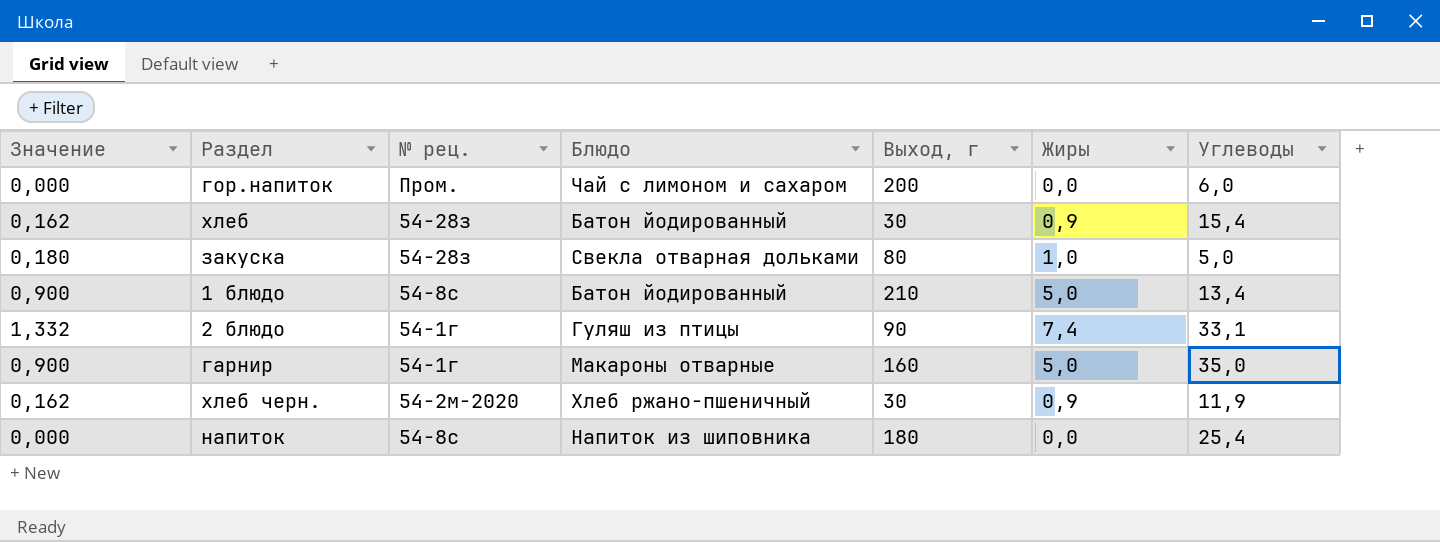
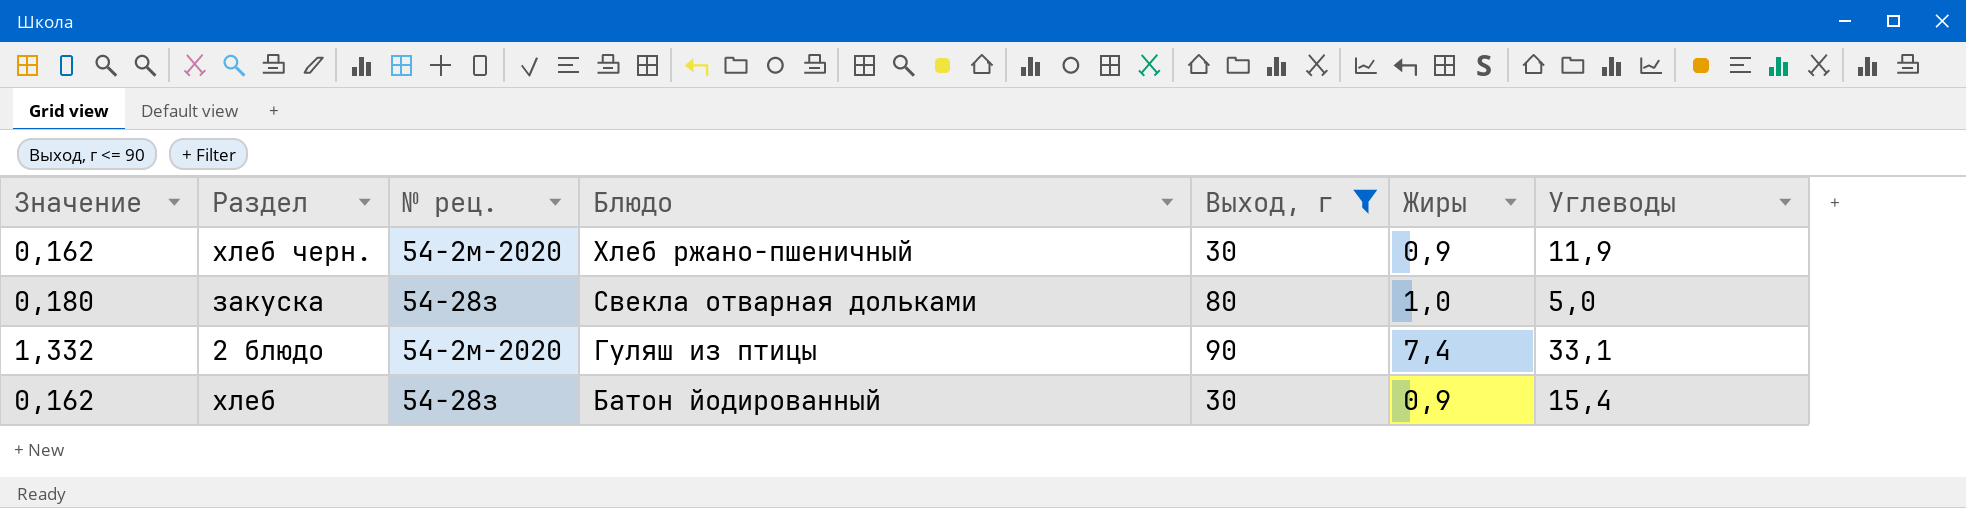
filter: none -> Выход, г <= 90
row order: none -> Блюдо descending
2 блюдо | № рец.: 54-1г -> 54-2м-2020

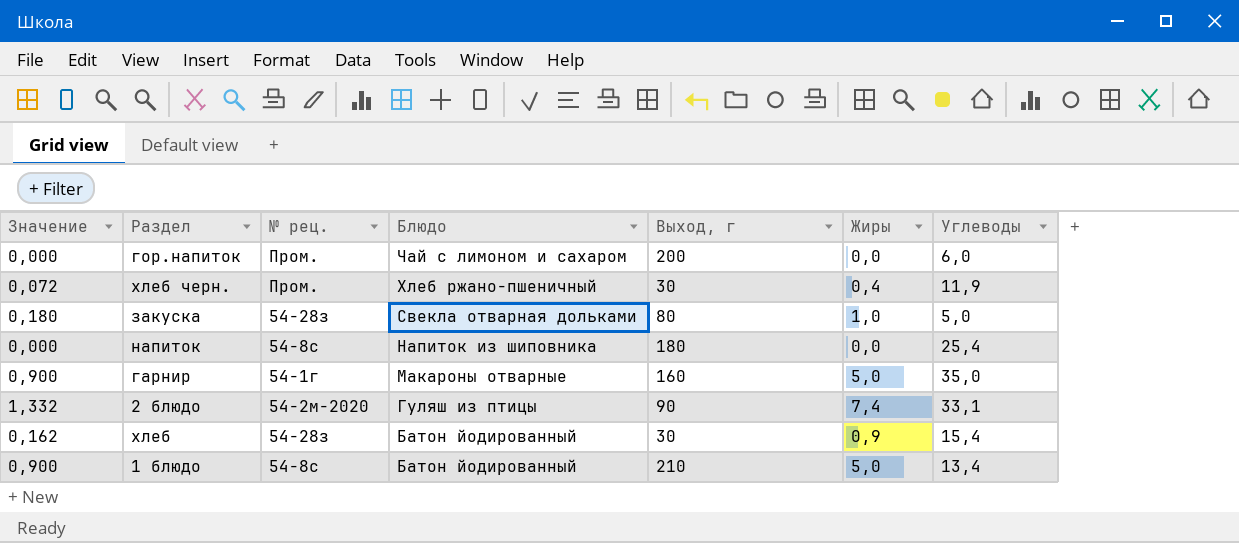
filter: Выход, г <= 90 -> none
хлеб черн. | Значение: 0,162 -> 0,072
хлеб черн. | № рец.: 54-2м-2020 -> Пром.
хлеб черн. | Жиры: 0,9 -> 0,4

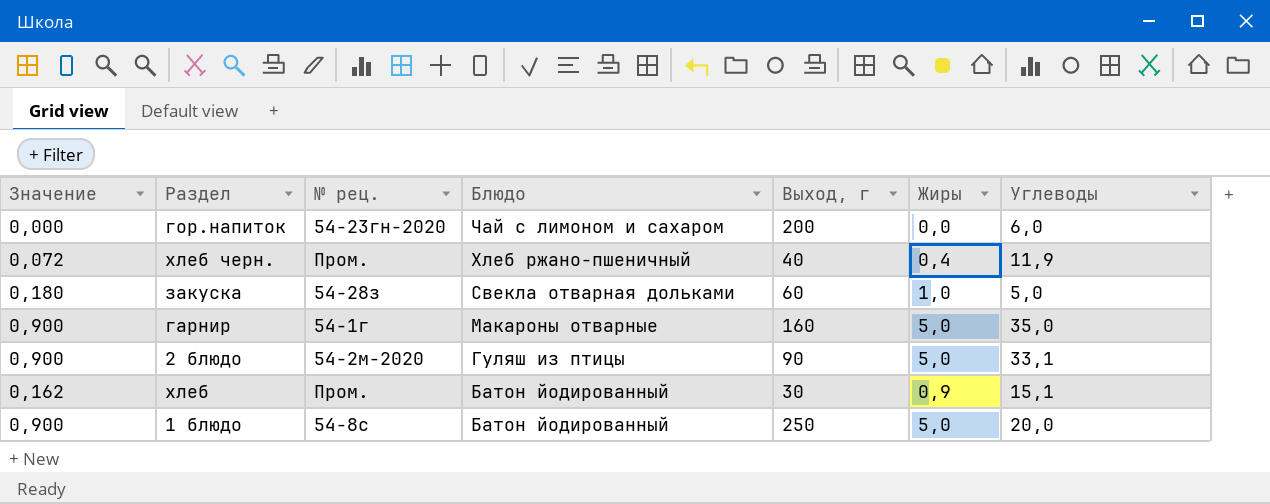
row напиток: 0,000 | 54-8с | Напиток из шиповника | 180 | 0,0 | 25,4 -> none
гор.напиток | № рец.: Пром. -> 54-23гн-2020
хлеб черн. | Выход, г: 30 -> 40
закуска | Выход, г: 80 -> 60
2 блюдо | Значение: 1,332 -> 0,900
2 блюдо | Жиры: 7,4 -> 5,0
хлеб | № рец.: 54-28з -> Пром.
хлеб | Углеводы: 15,4 -> 15,1
1 блюдо | Выход, г: 210 -> 250
1 блюдо | Углеводы: 13,4 -> 20,0

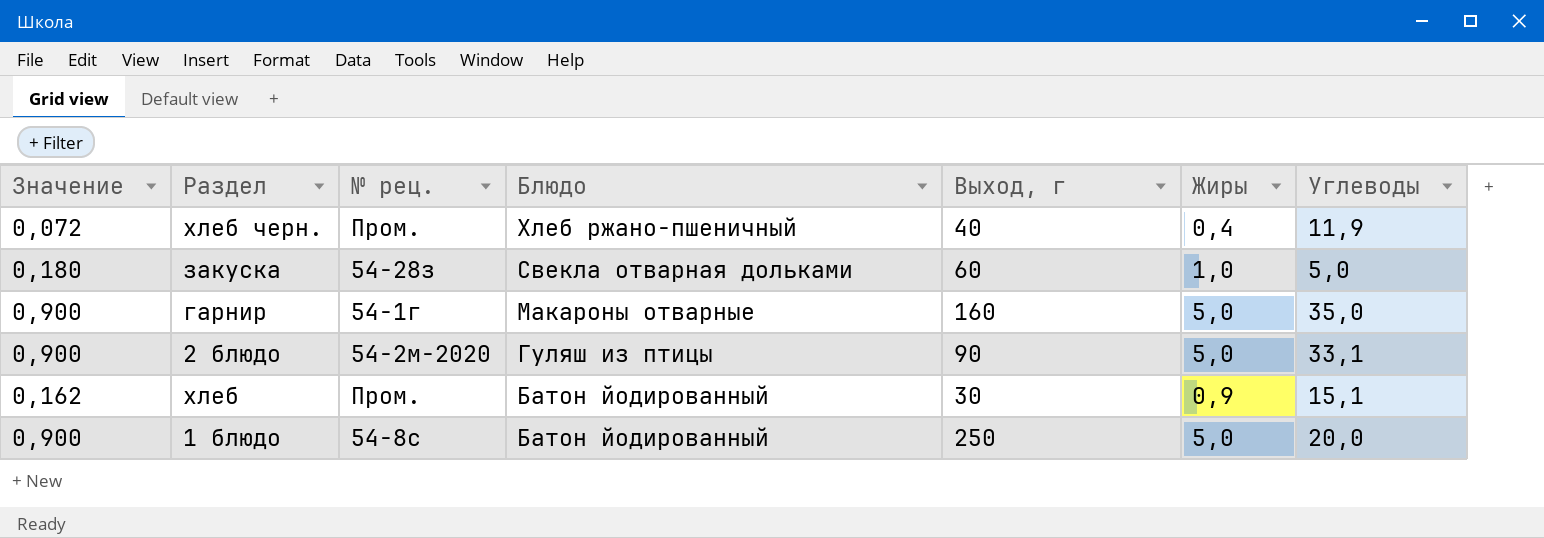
row гор.напиток: 0,000 | 54-23гн-2020 | Чай с лимоном и сахаром | 200 | 0,0 | 6,0 -> none

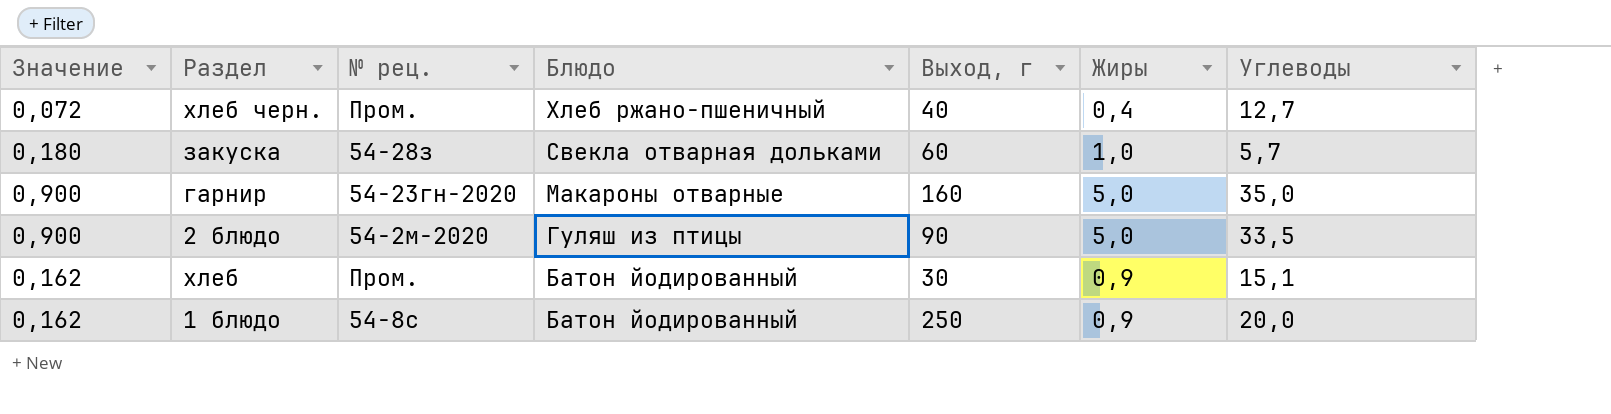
хлеб черн. | Углеводы: 11,9 -> 12,7
закуска | Углеводы: 5,0 -> 5,7
гарнир | № рец.: 54-1г -> 54-23гн-2020
2 блюдо | Углеводы: 33,1 -> 33,5
1 блюдо | Значение: 0,900 -> 0,162
1 блюдо | Жиры: 5,0 -> 0,9

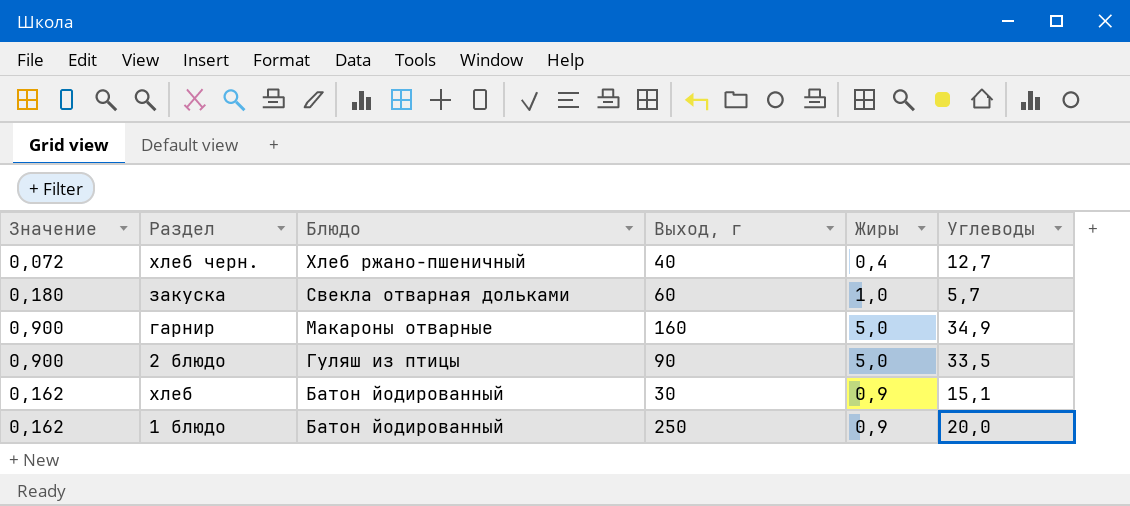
column № рец. | position: 3 -> none
гарнир | Углеводы: 35,0 -> 34,9

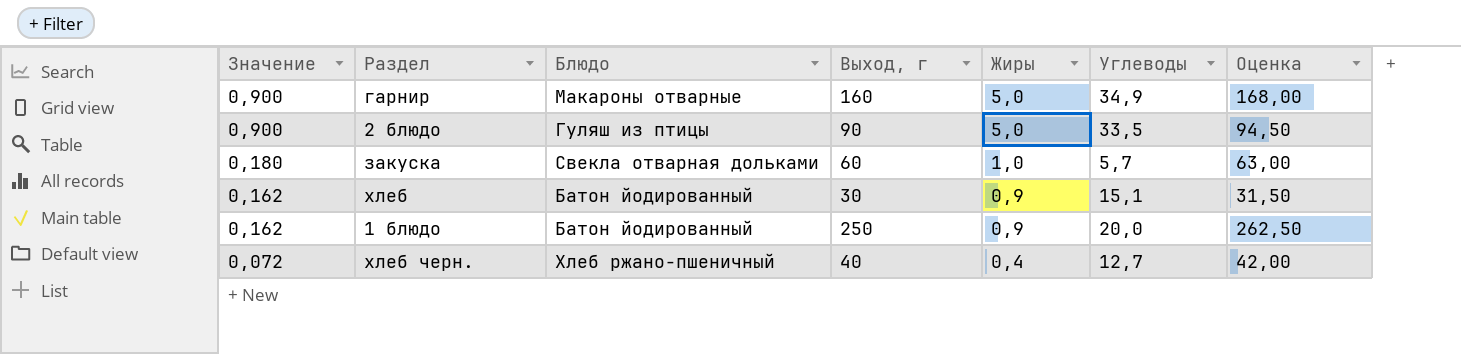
row order: Блюдо descending -> Значение descending
column Оценка | formula: none -> [Выход, г] * 1,05

